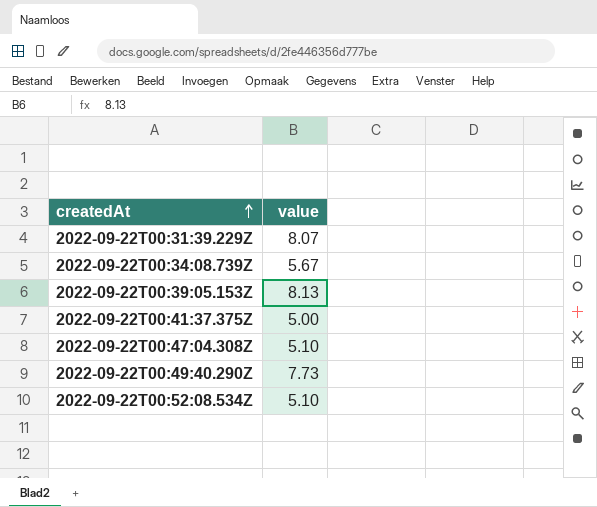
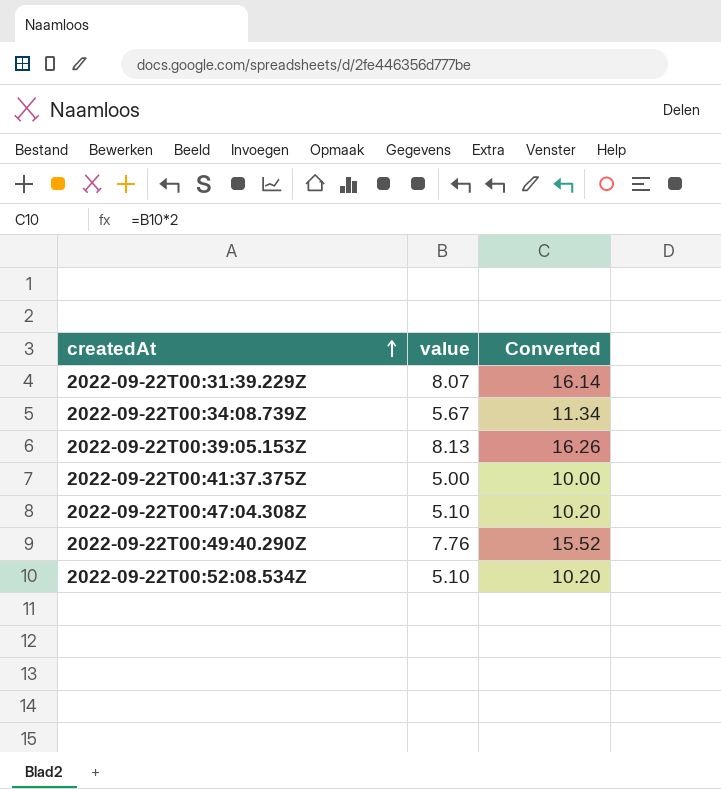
column Converted | formula: none -> [value] * 2
2022-09-22T00:49:40.290Z | value: 7.73 -> 7.76

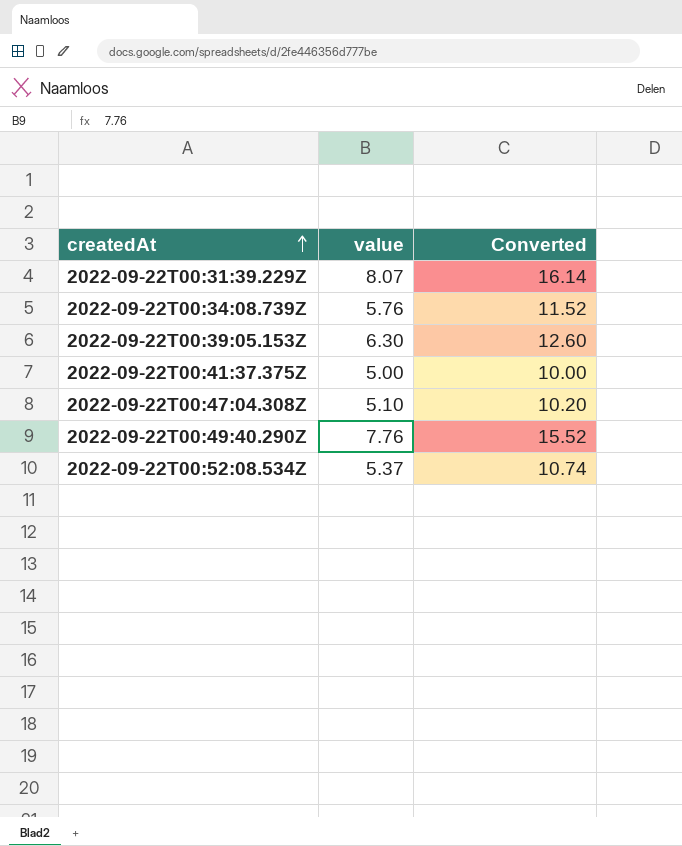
2022-09-22T00:34:08.739Z | value: 5.67 -> 5.76
2022-09-22T00:34:08.739Z | Converted: 11.34 -> 11.52
2022-09-22T00:39:05.153Z | value: 8.13 -> 6.30
2022-09-22T00:39:05.153Z | Converted: 16.26 -> 12.60
2022-09-22T00:52:08.534Z | value: 5.10 -> 5.37
2022-09-22T00:52:08.534Z | Converted: 10.20 -> 10.74

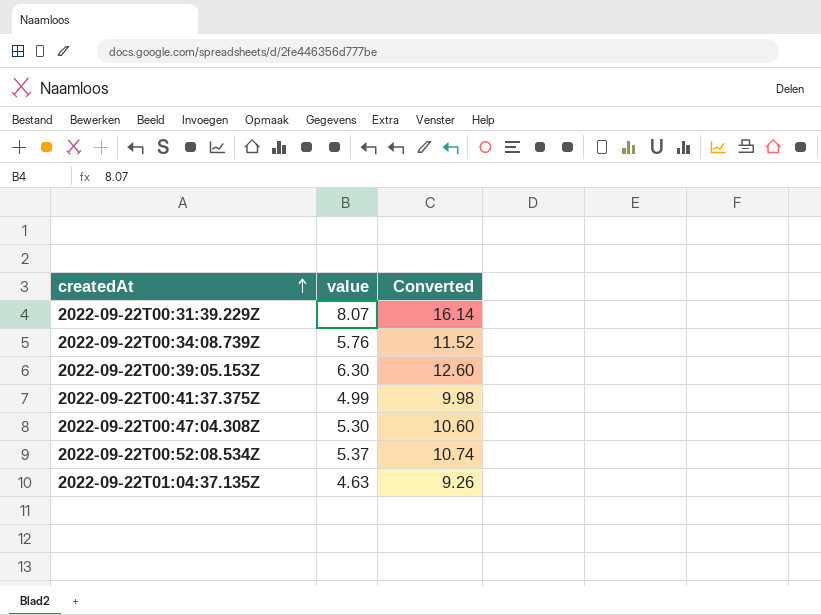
row 2022-09-22T00:49:40.290Z: 7.76 | 15.52 -> none
2022-09-22T00:41:37.375Z | value: 5.00 -> 4.99
2022-09-22T00:41:37.375Z | Converted: 10.00 -> 9.98
2022-09-22T00:47:04.308Z | value: 5.10 -> 5.30
2022-09-22T00:47:04.308Z | Converted: 10.20 -> 10.60
row 2022-09-22T01:04:37.135Z: none -> 4.63 | 9.26

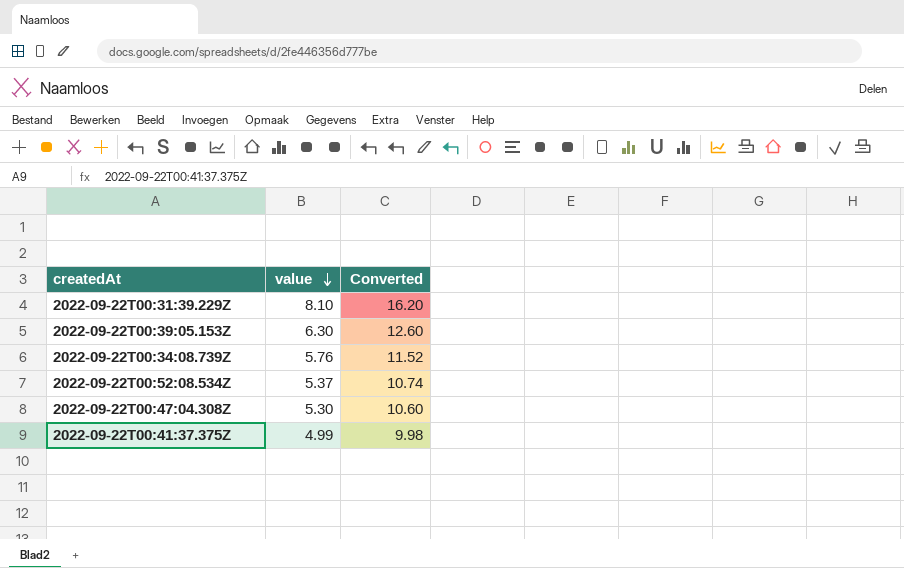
row order: createdAt ascending -> value descending
row 2022-09-22T01:04:37.135Z: 4.63 | 9.26 -> none
2022-09-22T00:31:39.229Z | value: 8.07 -> 8.10
2022-09-22T00:31:39.229Z | Converted: 16.14 -> 16.20

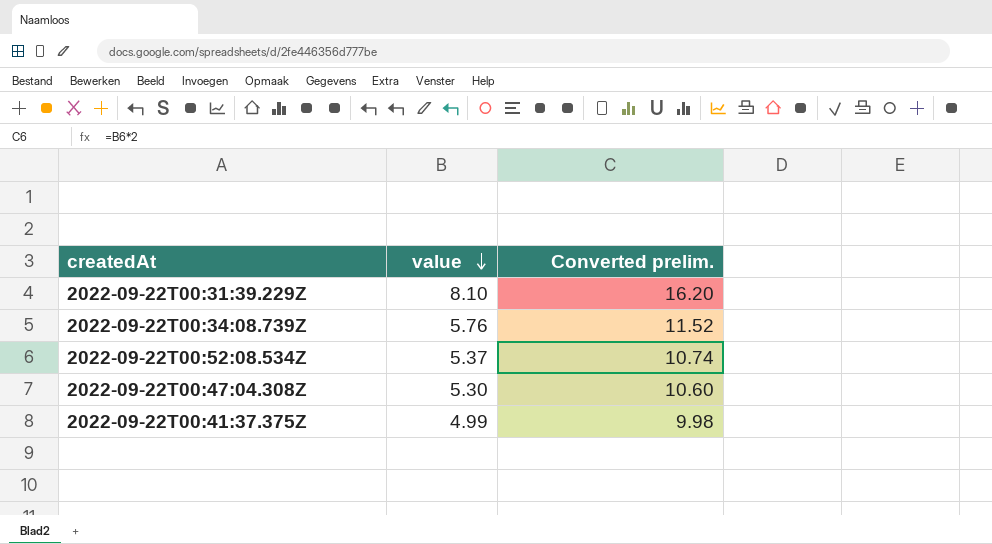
column name: Converted -> Converted prelim.
row 2022-09-22T00:39:05.153Z: 6.30 | 12.60 -> none

